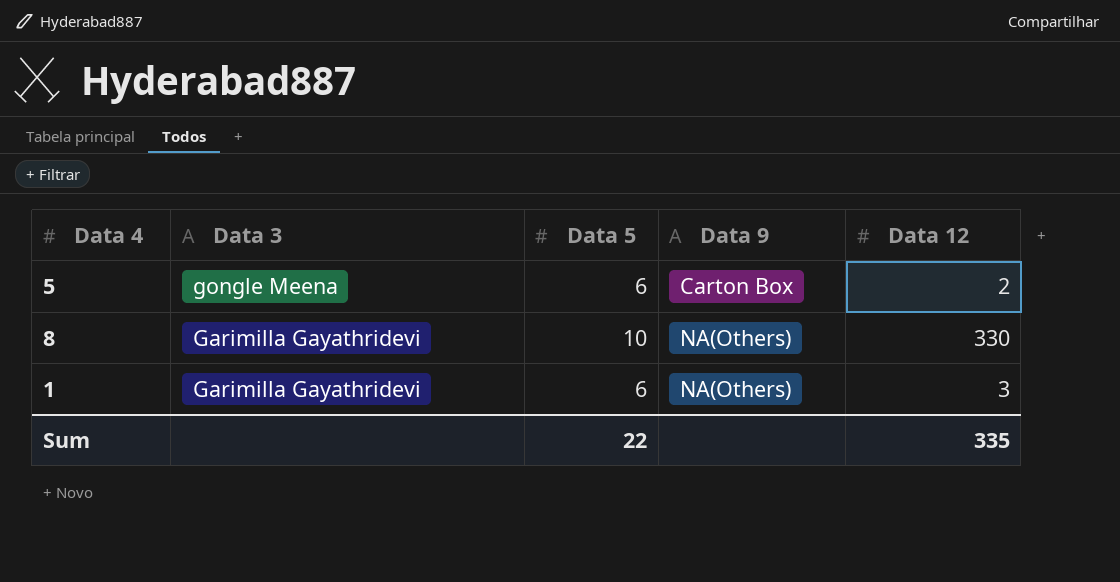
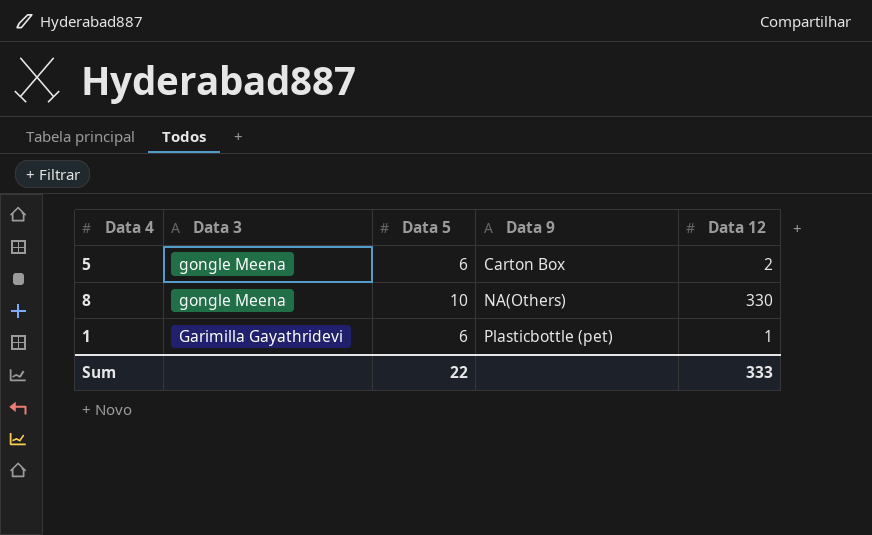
8 | Data 3: Garimilla Gayathridevi -> gongle Meena
1 | Data 9: NA(Others) -> Plasticbottle (pet)
1 | Data 12: 3 -> 1
Sum | Data 12: 335 -> 333

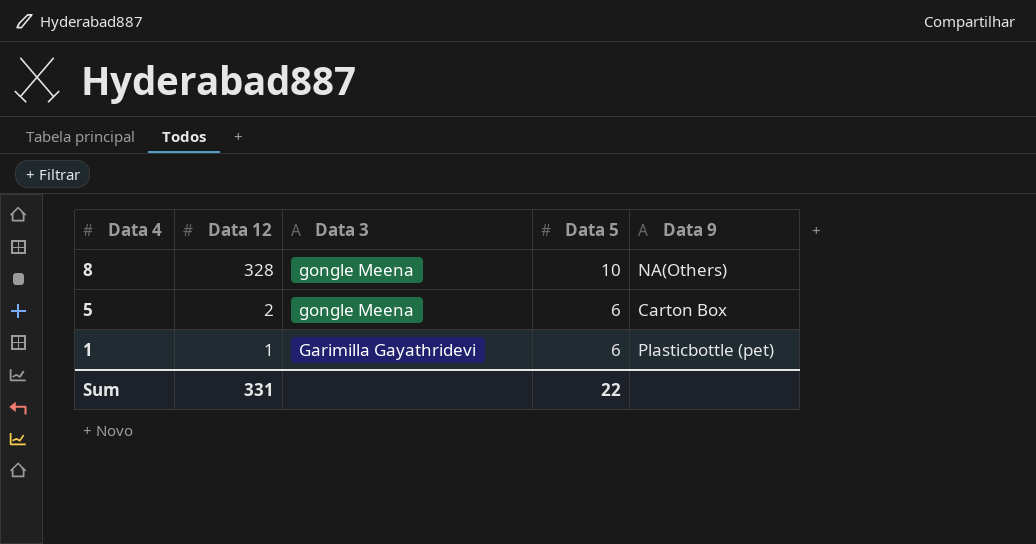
row order: Data 3 descending -> Data 4 descending
column Data 12 | position: 5 -> 2
8 | Data 12: 330 -> 328
Sum | Data 12: 333 -> 331

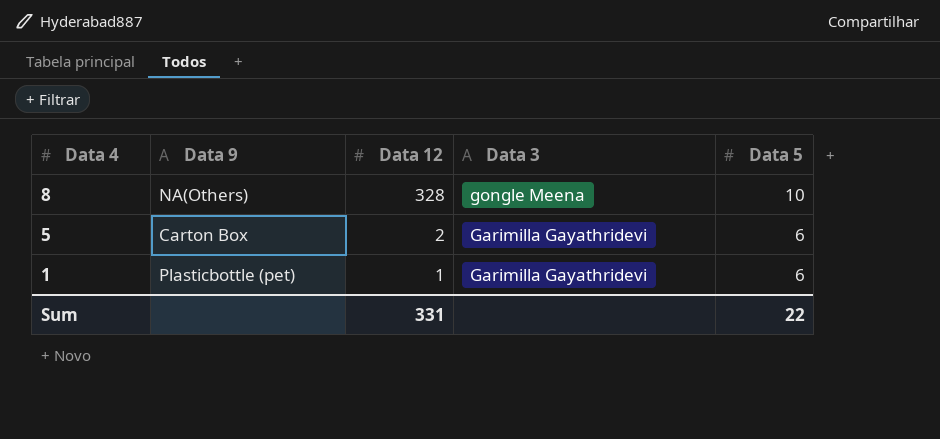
column Data 9 | position: 5 -> 2
5 | Data 3: gongle Meena -> Garimilla Gayathridevi

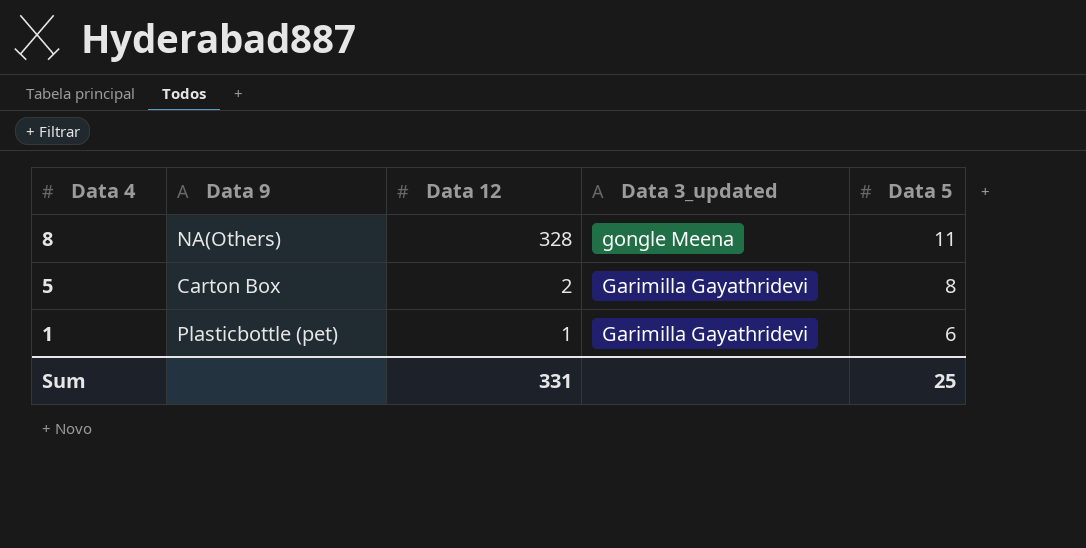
column name: Data 3 -> Data 3_updated
8 | Data 5: 10 -> 11
5 | Data 5: 6 -> 8
Sum | Data 5: 22 -> 25

